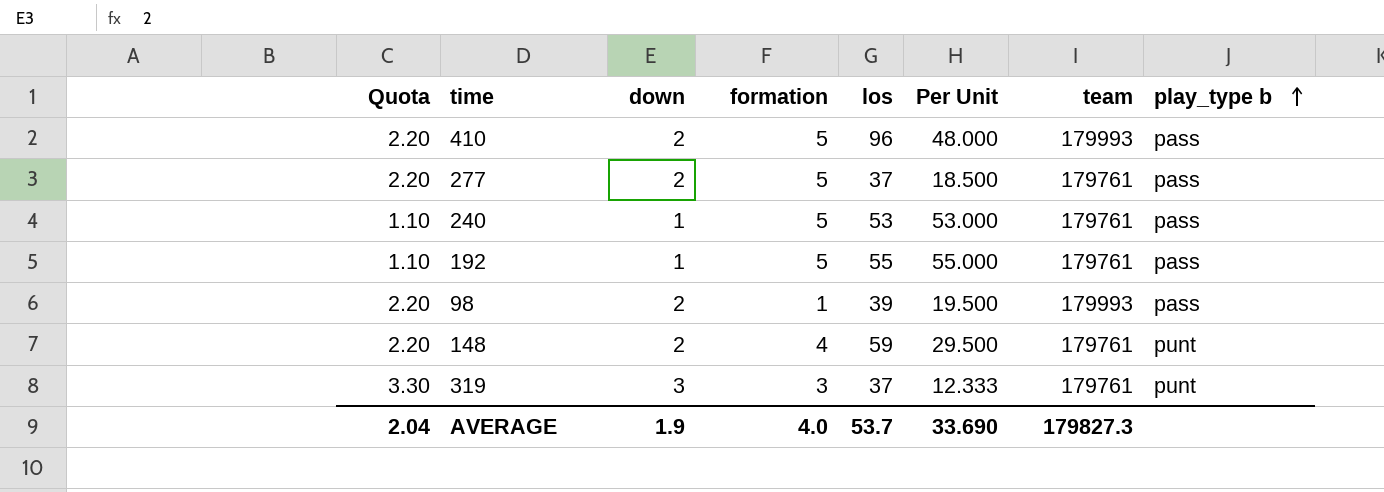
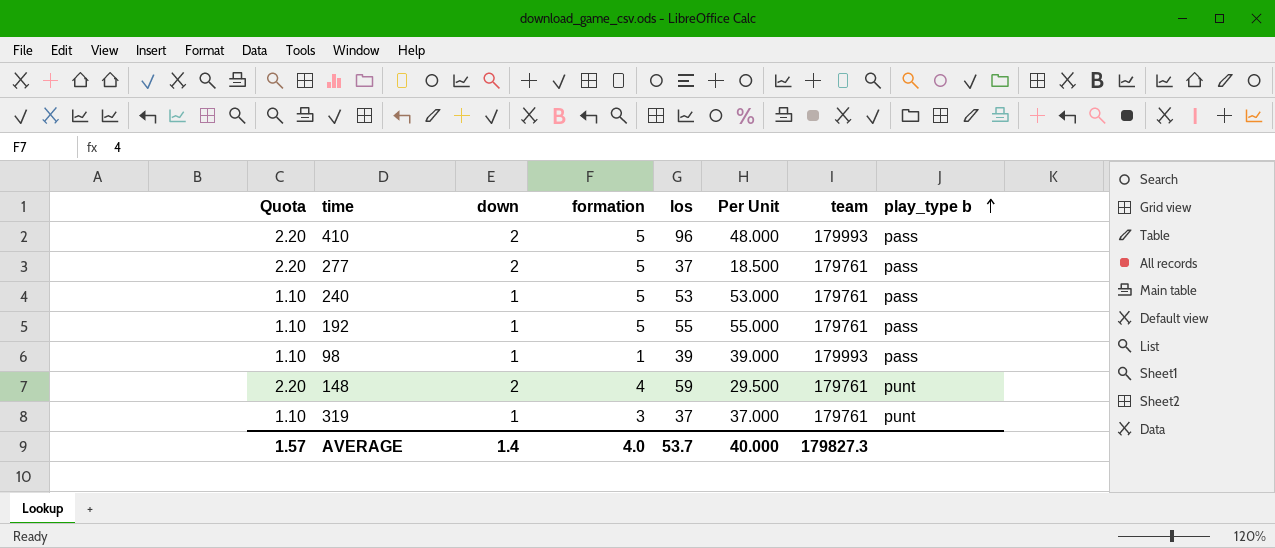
98 | Quota: 2.20 -> 1.10
98 | down: 2 -> 1
98 | Per Unit: 19.500 -> 39.000
319 | Quota: 3.30 -> 1.10
319 | down: 3 -> 1
319 | Per Unit: 12.333 -> 37.000
AVERAGE | Quota: 2.04 -> 1.57
AVERAGE | down: 1.9 -> 1.4
AVERAGE | Per Unit: 33.690 -> 40.000

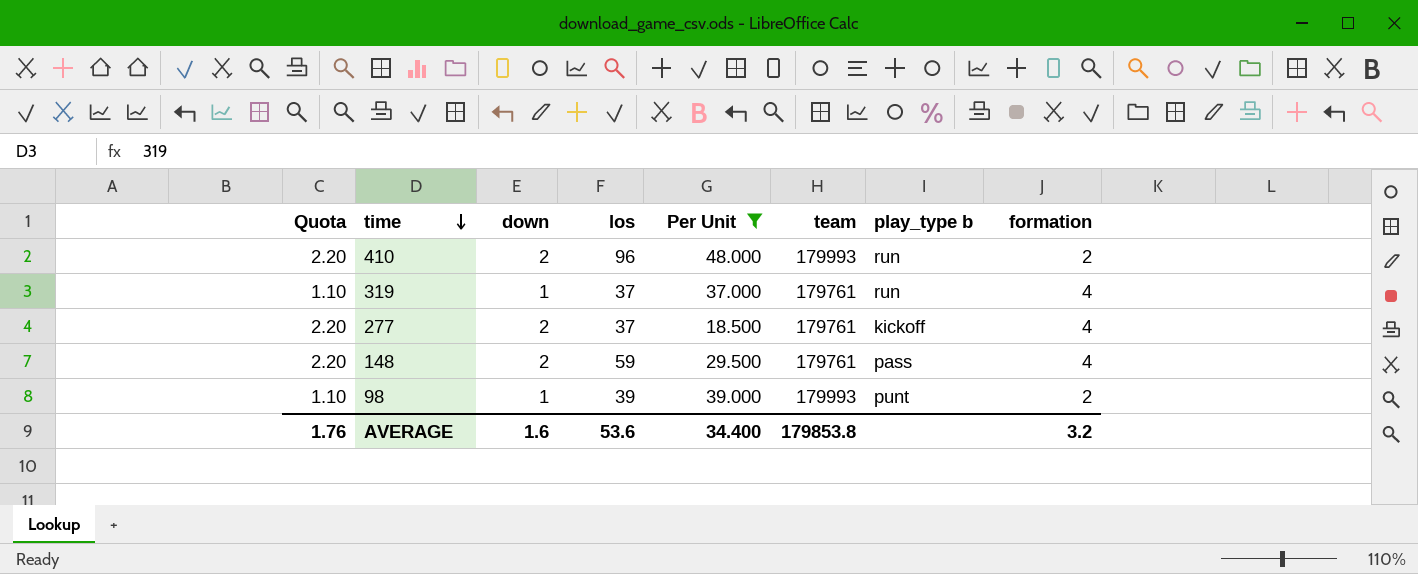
filter: none -> Per Unit <= 48.000
row order: play_type b ascending -> time descending
column formation | position: 4 -> 8
410 | play_type b: pass -> run
410 | formation: 5 -> 2
319 | play_type b: punt -> run
319 | formation: 3 -> 4
277 | play_type b: pass -> kickoff
277 | formation: 5 -> 4
148 | play_type b: punt -> pass
98 | play_type b: pass -> punt
98 | formation: 1 -> 2
AVERAGE | Quota: 1.57 -> 1.76
AVERAGE | down: 1.4 -> 1.6
AVERAGE | los: 53.7 -> 53.6
AVERAGE | Per Unit: 40.000 -> 34.400
AVERAGE | team: 179827.3 -> 179853.8
AVERAGE | formation: 4.0 -> 3.2

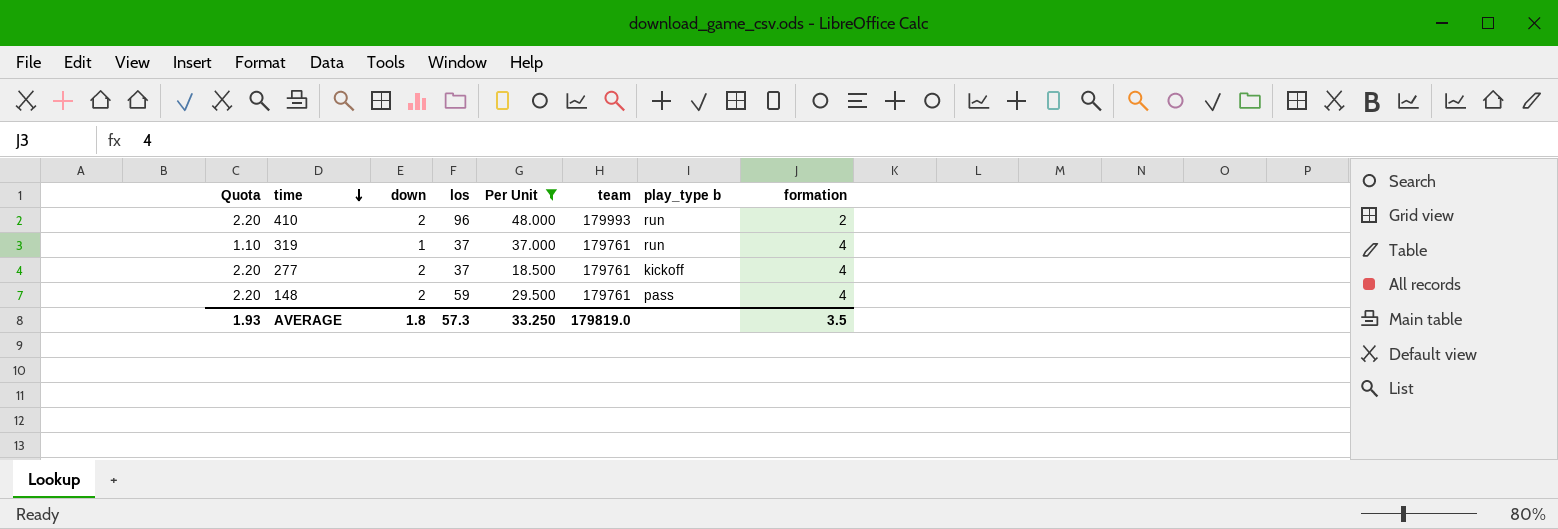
row 98: 1.10 | 1 | 39 | 39.000 | 179993 | punt | 2 -> none
AVERAGE | Quota: 1.76 -> 1.93
AVERAGE | down: 1.6 -> 1.8
AVERAGE | los: 53.6 -> 57.3
AVERAGE | Per Unit: 34.400 -> 33.250
AVERAGE | team: 179853.8 -> 179819.0
AVERAGE | formation: 3.2 -> 3.5

